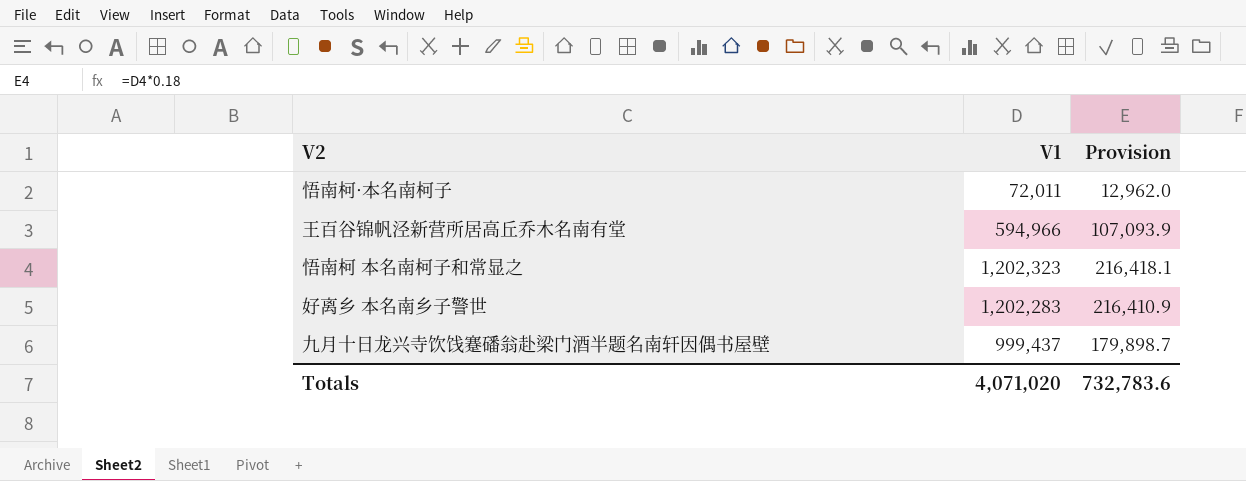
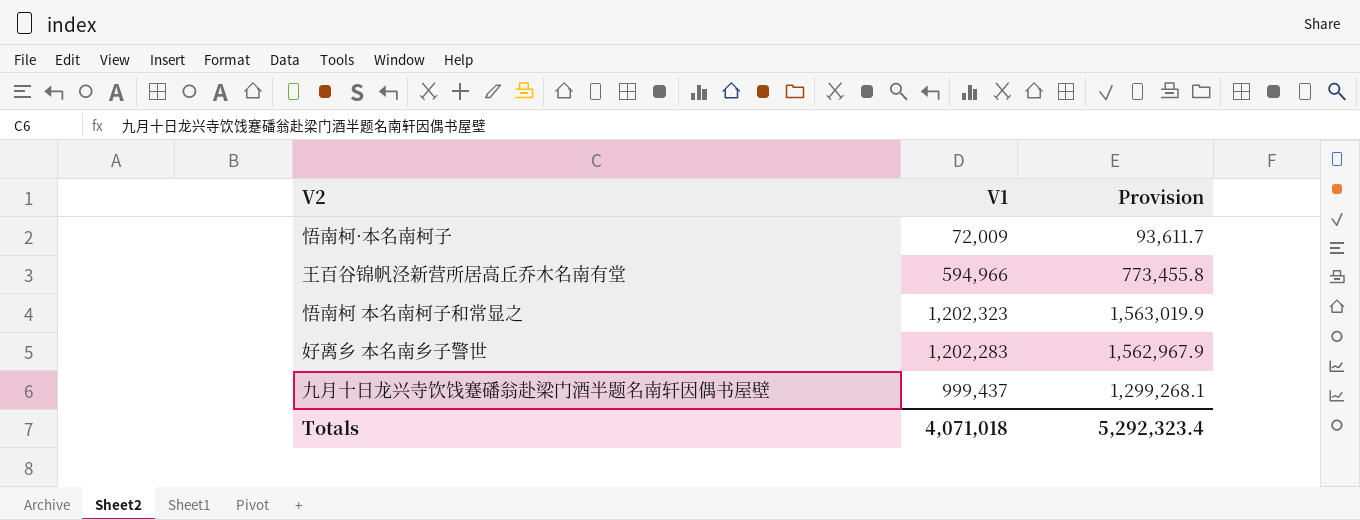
column Provision | formula: [V1] * 0.18 -> [V1] * 1.3
悟南柯·本名南柯子 | V1: 72,011 -> 72,009
Totals | V1: 4,071,020 -> 4,071,018
Totals | Provision: 732,783.6 -> 5,292,323.4

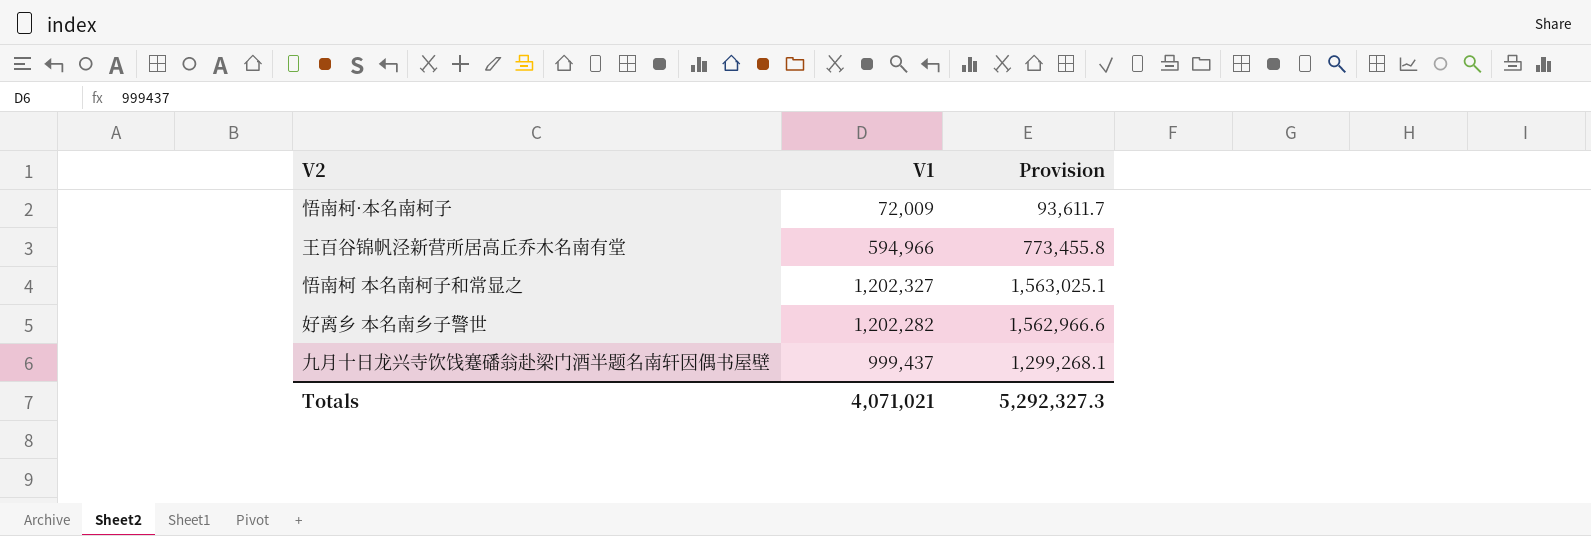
悟南柯 本名南柯子和常显之 | V1: 1,202,323 -> 1,202,327
悟南柯 本名南柯子和常显之 | Provision: 1,563,019.9 -> 1,563,025.1
好离乡 本名南乡子警世 | V1: 1,202,283 -> 1,202,282
好离乡 本名南乡子警世 | Provision: 1,562,967.9 -> 1,562,966.6
Totals | V1: 4,071,018 -> 4,071,021
Totals | Provision: 5,292,323.4 -> 5,292,327.3

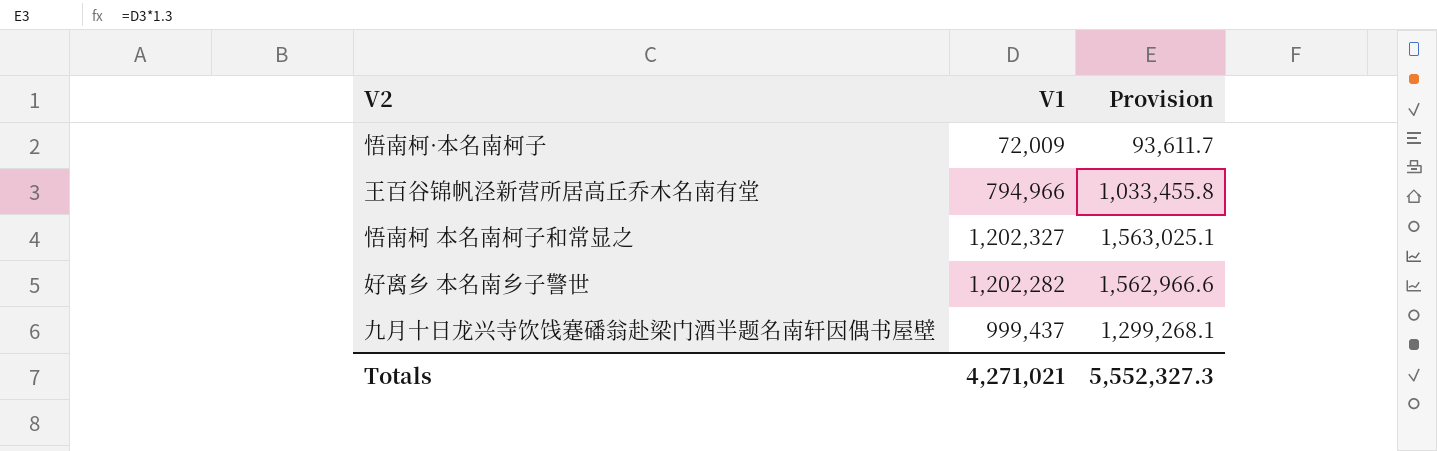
王百谷锦帆泾新营所居高丘乔木名南有堂 | V1: 594,966 -> 794,966
王百谷锦帆泾新营所居高丘乔木名南有堂 | Provision: 773,455.8 -> 1,033,455.8
Totals | V1: 4,071,021 -> 4,271,021
Totals | Provision: 5,292,327.3 -> 5,552,327.3

